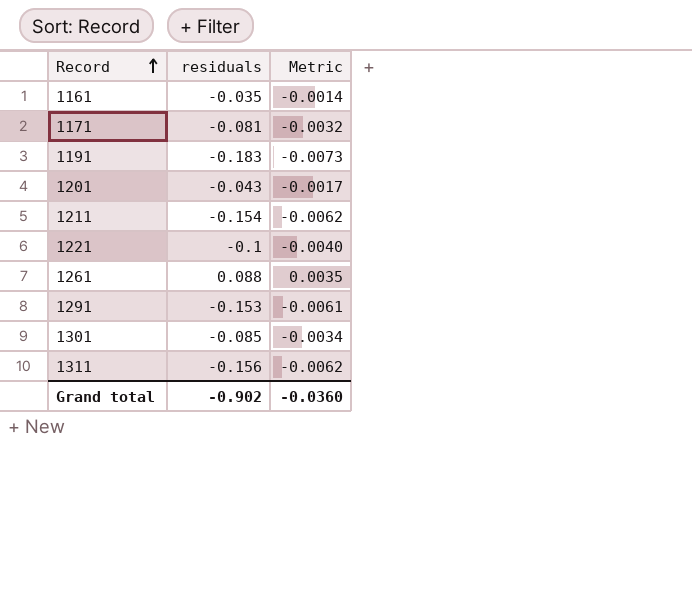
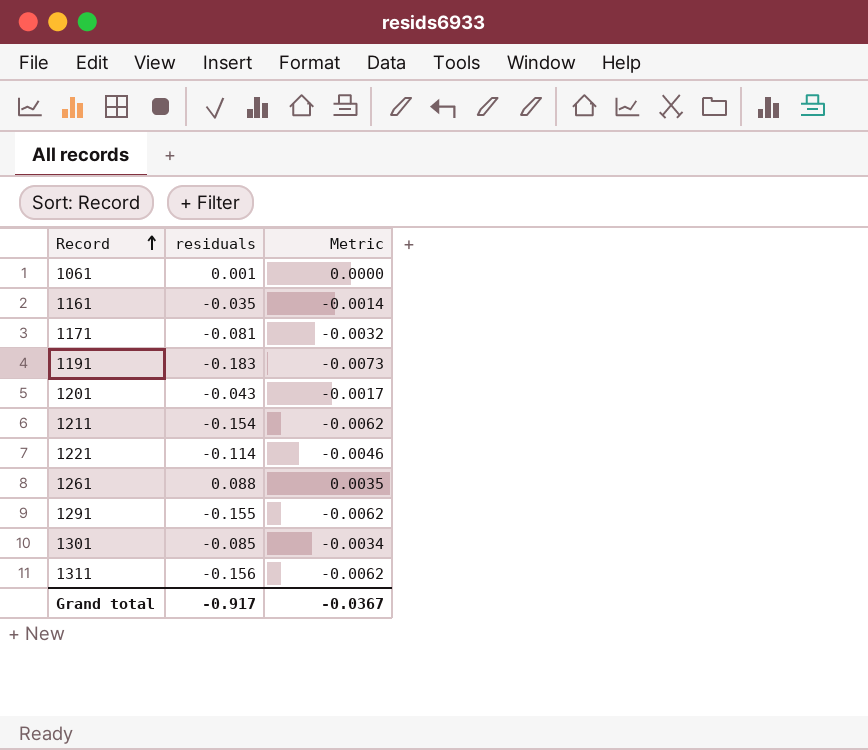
row 1061: none -> 0.001 | 0.0000
1221 | residuals: -0.1 -> -0.114
1221 | Metric: -0.0040 -> -0.0046
1291 | residuals: -0.153 -> -0.155
1291 | Metric: -0.0061 -> -0.0062
Grand total | residuals: -0.902 -> -0.917
Grand total | Metric: -0.0360 -> -0.0367

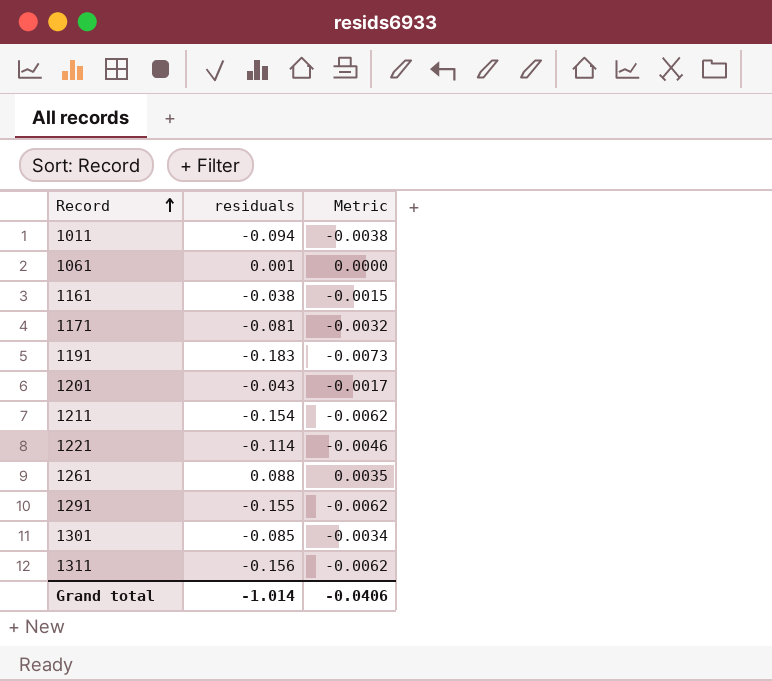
row 1011: none -> -0.094 | -0.0038
1161 | residuals: -0.035 -> -0.038
1161 | Metric: -0.0014 -> -0.0015
Grand total | residuals: -0.917 -> -1.014
Grand total | Metric: -0.0367 -> -0.0406

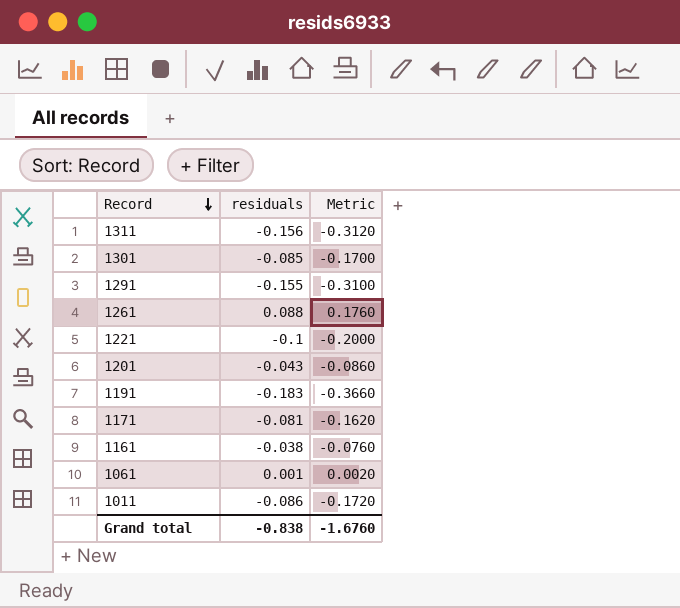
row order: Record ascending -> Record descending
column Metric | formula: [residuals] * 0.04 -> [residuals] * 2
row 1211: -0.154 | -0.0062 -> none
1221 | residuals: -0.114 -> -0.1
1011 | residuals: -0.094 -> -0.086
Grand total | residuals: -1.014 -> -0.838
Grand total | Metric: -0.0406 -> -1.6760

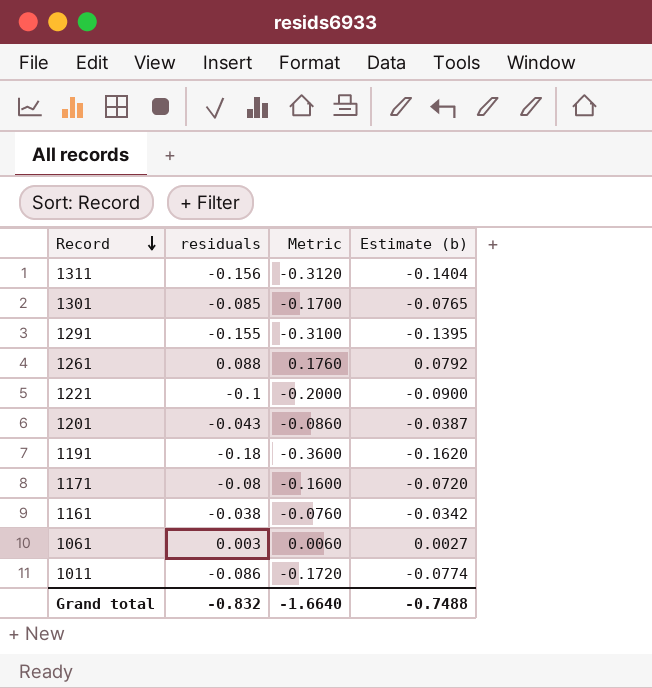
column Estimate (b) | formula: none -> [residuals] * 0.9
1191 | residuals: -0.183 -> -0.18
1191 | Metric: -0.3660 -> -0.3600
1171 | residuals: -0.081 -> -0.08
1171 | Metric: -0.1620 -> -0.1600
1061 | residuals: 0.001 -> 0.003
1061 | Metric: 0.0020 -> 0.0060
Grand total | residuals: -0.838 -> -0.832
Grand total | Metric: -1.6760 -> -1.6640

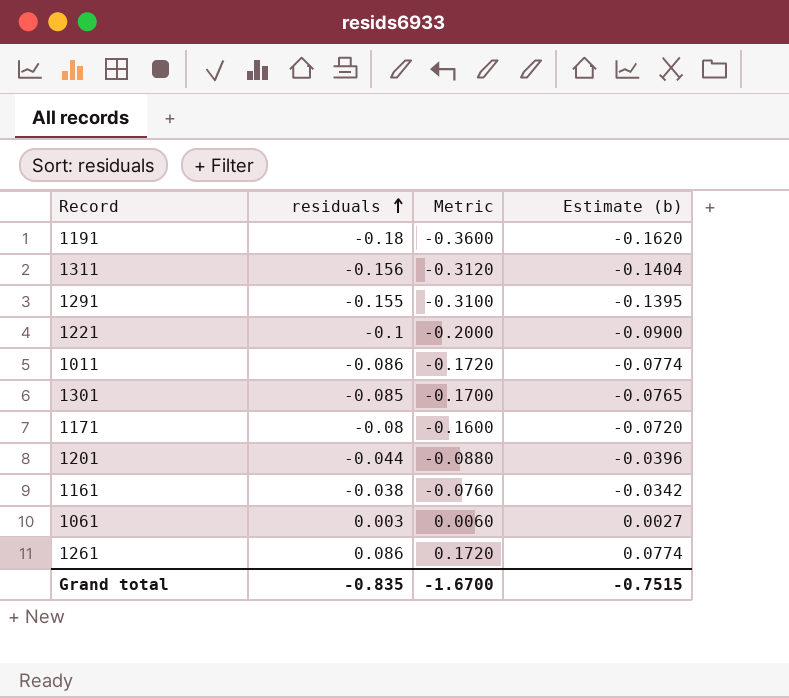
row order: Record descending -> residuals ascending
1201 | residuals: -0.043 -> -0.044
1201 | Metric: -0.0860 -> -0.0880
1201 | Estimate (b): -0.0387 -> -0.0396
1261 | residuals: 0.088 -> 0.086
1261 | Metric: 0.1760 -> 0.1720
1261 | Estimate (b): 0.0792 -> 0.0774
Grand total | residuals: -0.832 -> -0.835
Grand total | Metric: -1.6640 -> -1.6700
Grand total | Estimate (b): -0.7488 -> -0.7515

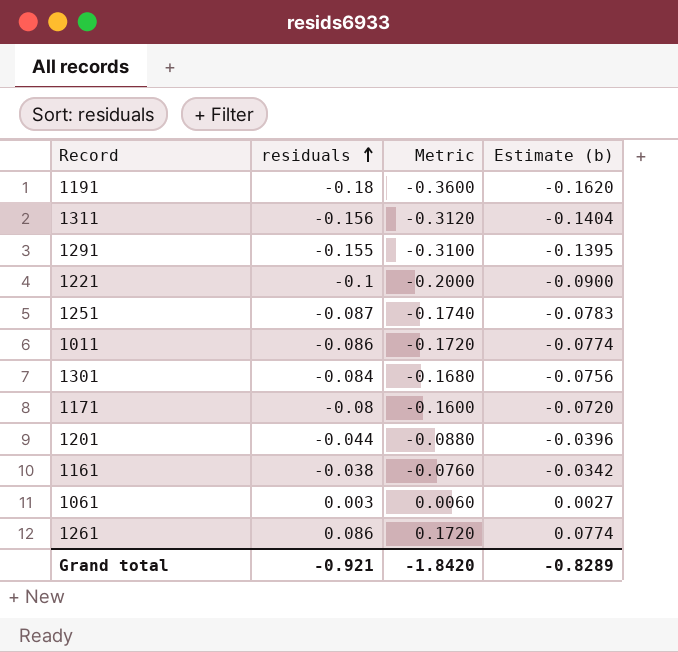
row 1251: none -> -0.087 | -0.1740 | -0.0783
1301 | residuals: -0.085 -> -0.084
1301 | Metric: -0.1700 -> -0.1680
1301 | Estimate (b): -0.0765 -> -0.0756
Grand total | residuals: -0.835 -> -0.921
Grand total | Metric: -1.6700 -> -1.8420
Grand total | Estimate (b): -0.7515 -> -0.8289

